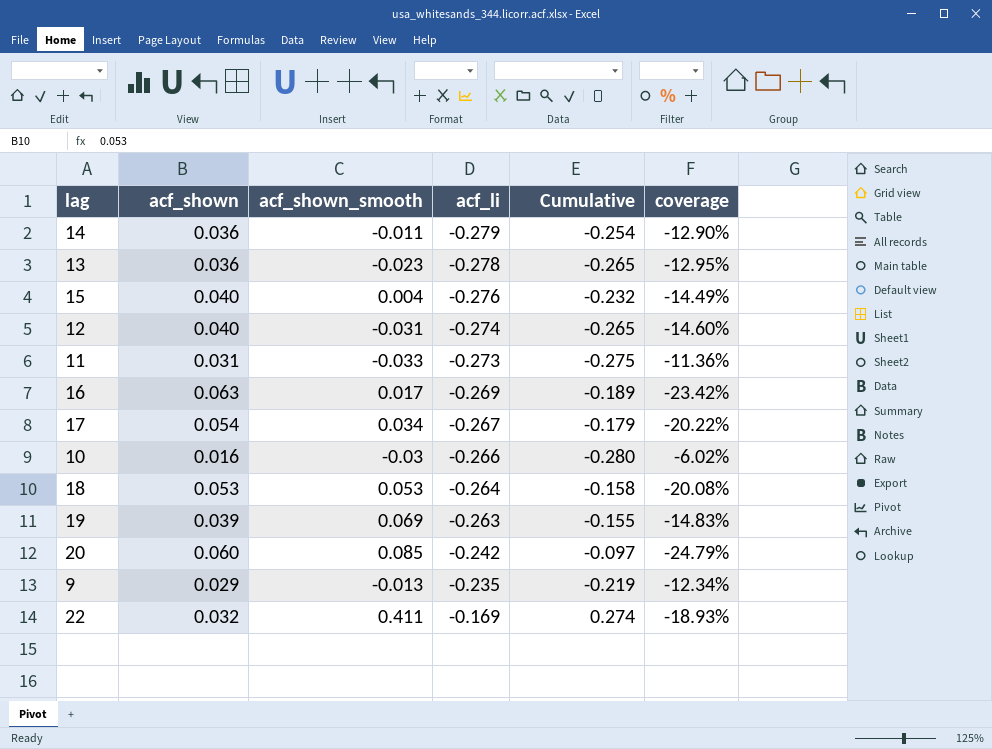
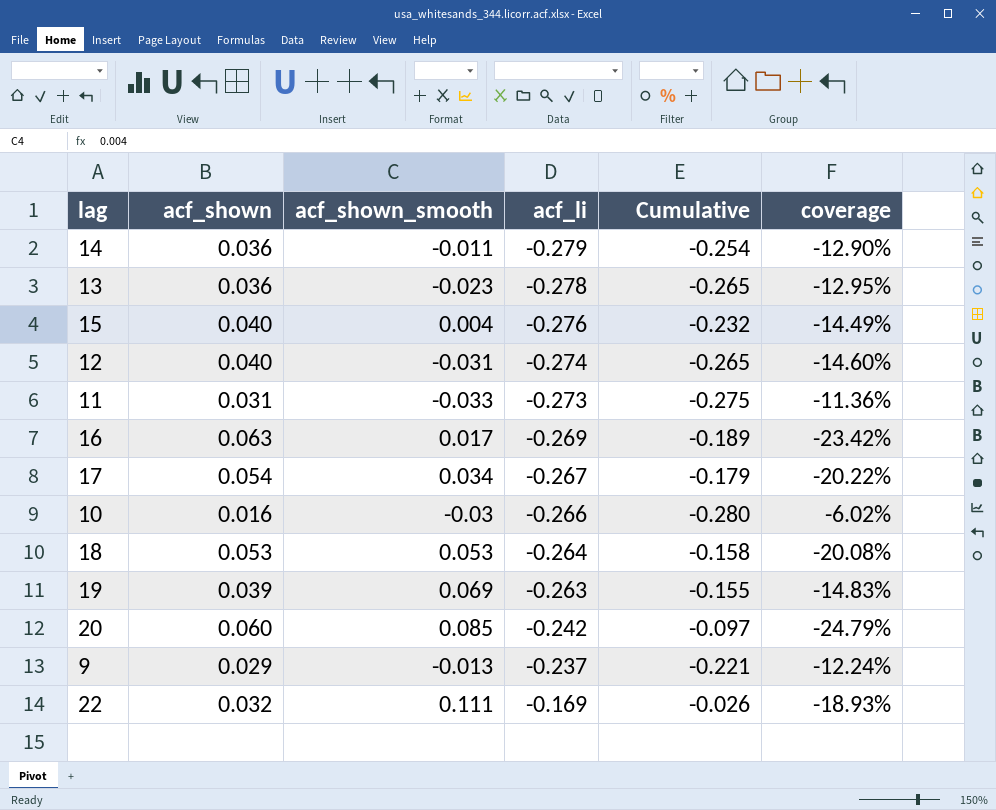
9 | acf_li: -0.235 -> -0.237
9 | Cumulative: -0.219 -> -0.221
9 | coverage: -12.34% -> -12.24%
22 | acf_shown_smooth: 0.411 -> 0.111
22 | Cumulative: 0.274 -> -0.026

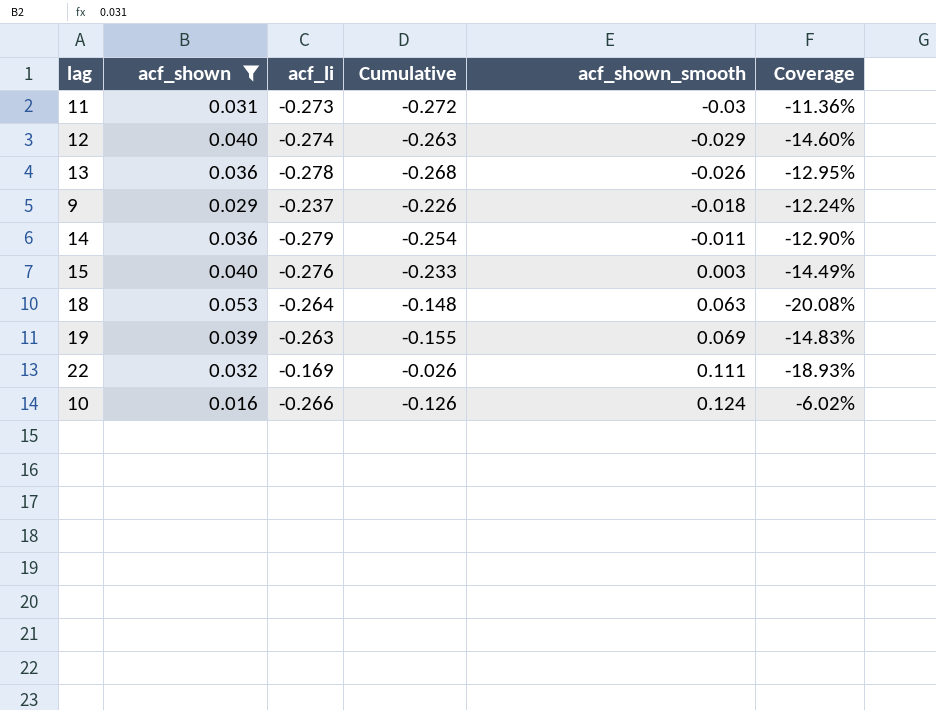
filter: none -> acf_shown <= 0.053
row order: acf_li ascending -> acf_shown_smooth ascending
column acf_shown_smooth | position: 3 -> 5
column name: coverage -> Coverage
11 | Cumulative: -0.275 -> -0.272
11 | acf_shown_smooth: -0.033 -> -0.03
12 | Cumulative: -0.265 -> -0.263
12 | acf_shown_smooth: -0.031 -> -0.029
13 | Cumulative: -0.265 -> -0.268
13 | acf_shown_smooth: -0.023 -> -0.026
9 | Cumulative: -0.221 -> -0.226
9 | acf_shown_smooth: -0.013 -> -0.018
15 | Cumulative: -0.232 -> -0.233
15 | acf_shown_smooth: 0.004 -> 0.003
18 | Cumulative: -0.158 -> -0.148
18 | acf_shown_smooth: 0.053 -> 0.063
10 | Cumulative: -0.280 -> -0.126
10 | acf_shown_smooth: -0.03 -> 0.124

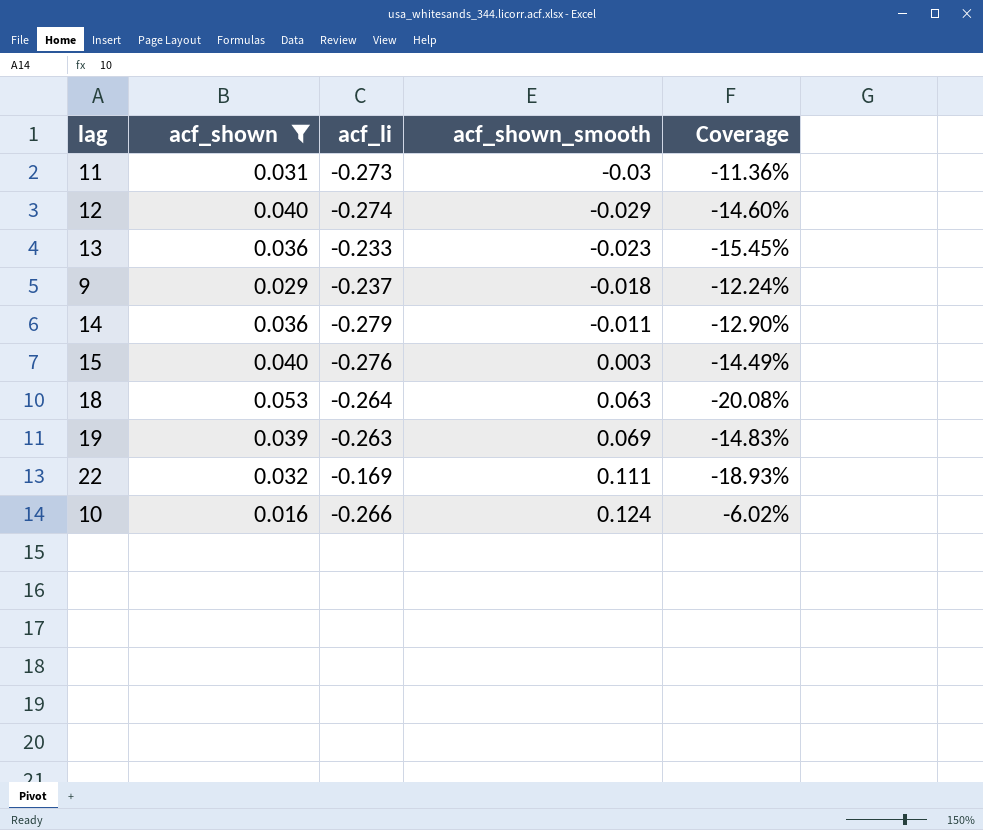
column Cumulative | formula: [acf_shown] + [acf_li] + [acf_shown_smooth] -> none
13 | acf_li: -0.278 -> -0.233
13 | acf_shown_smooth: -0.026 -> -0.023
13 | Coverage: -12.95% -> -15.45%

